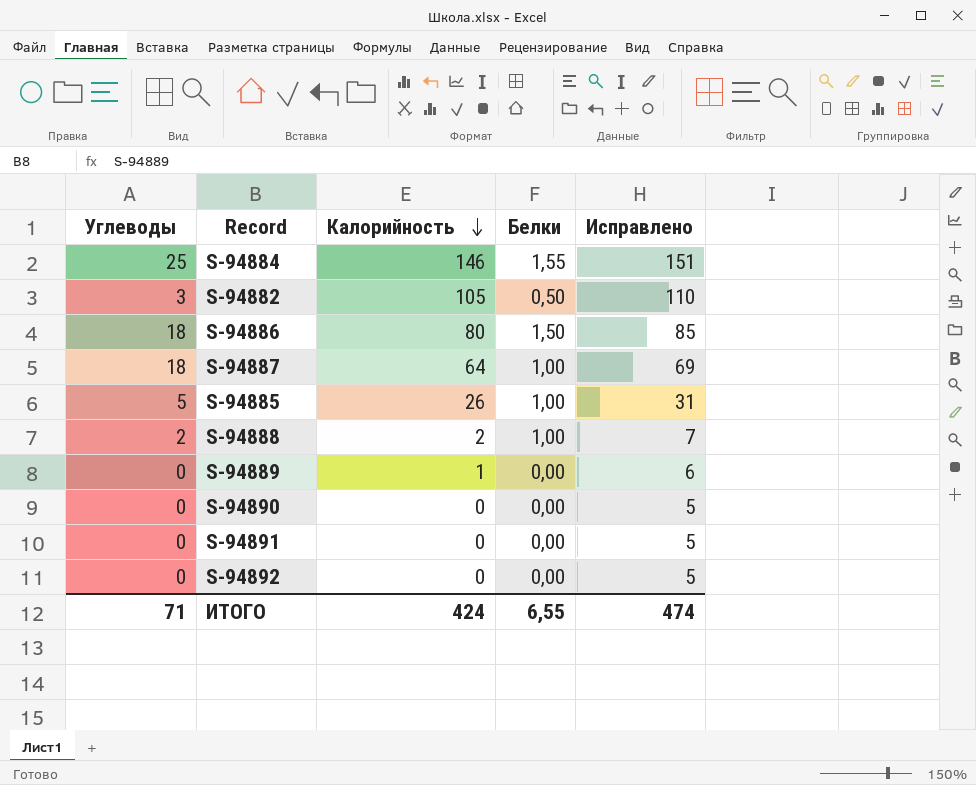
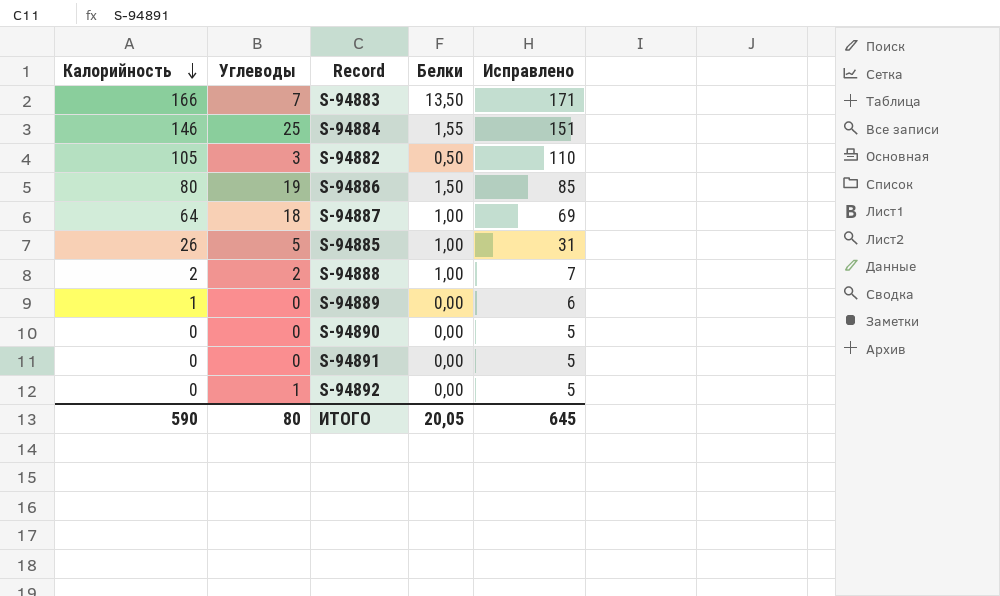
column Калорийность | position: 3 -> 1
row S-94883: none -> 166 | 7 | 13,50 | 171
S-94886 | Углеводы: 18 -> 19
S-94892 | Углеводы: 0 -> 1
ИТОГО | Калорийность: 424 -> 590
ИТОГО | Углеводы: 71 -> 80
ИТОГО | Белки: 6,55 -> 20,05
ИТОГО | Исправлено: 474 -> 645

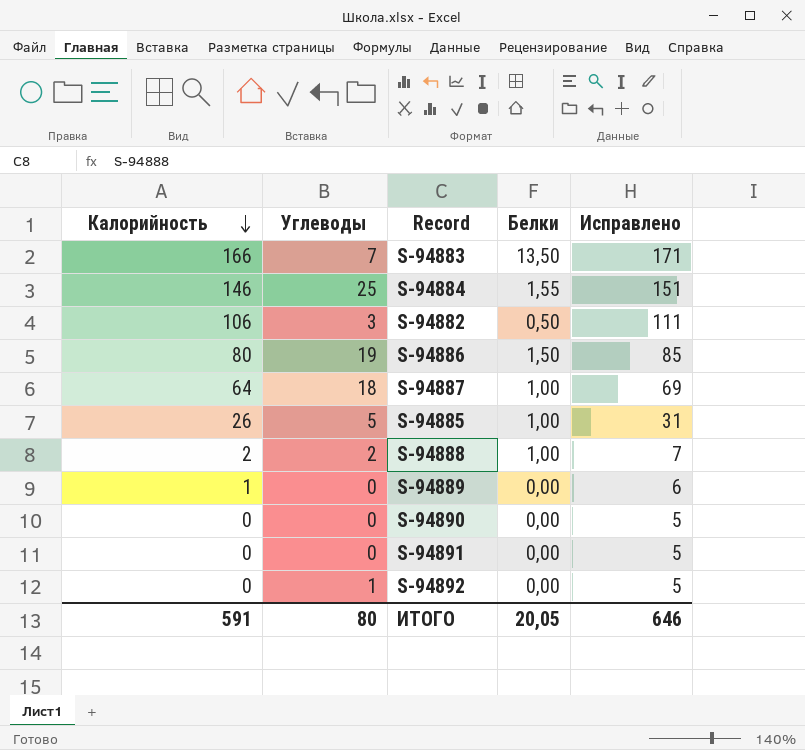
S-94882 | Калорийность: 105 -> 106
S-94882 | Исправлено: 110 -> 111
ИТОГО | Калорийность: 590 -> 591
ИТОГО | Исправлено: 645 -> 646

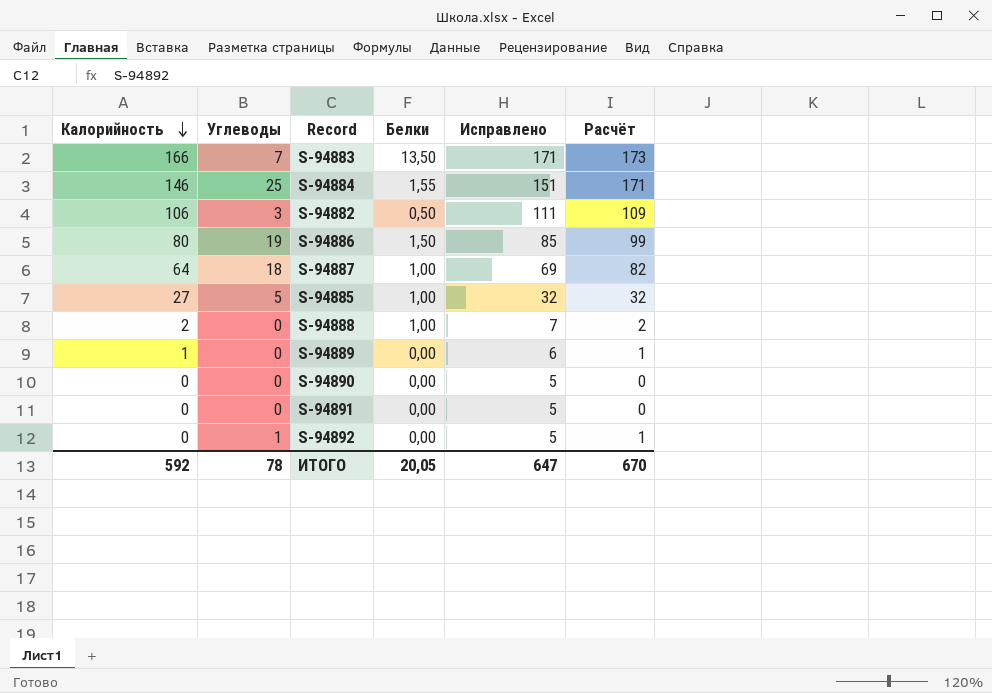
column Расчёт | formula: none -> [Калорийность] + [Углеводы]
S-94885 | Калорийность: 26 -> 27
S-94885 | Исправлено: 31 -> 32
S-94888 | Углеводы: 2 -> 0
ИТОГО | Калорийность: 591 -> 592
ИТОГО | Углеводы: 80 -> 78
ИТОГО | Исправлено: 646 -> 647

